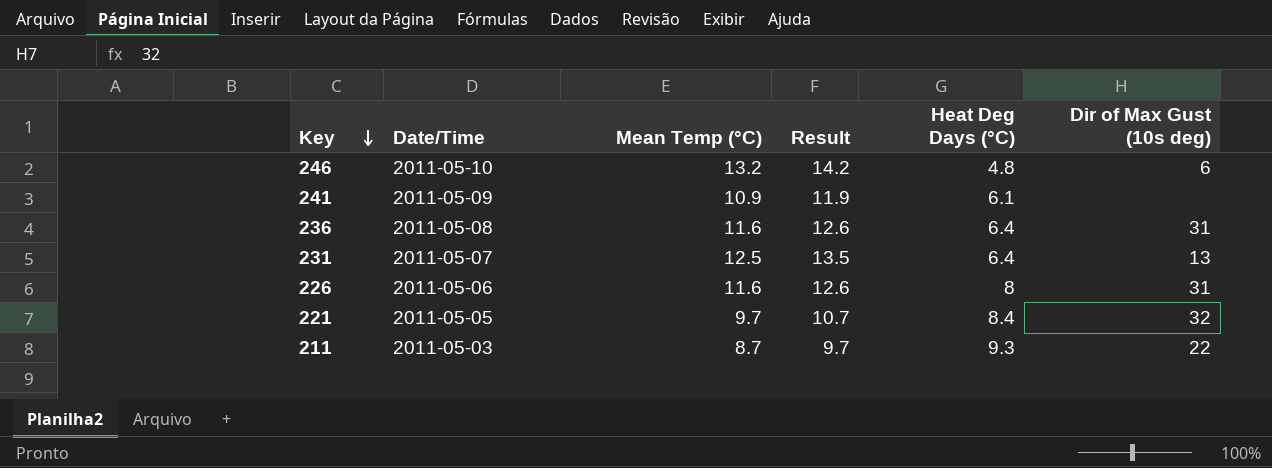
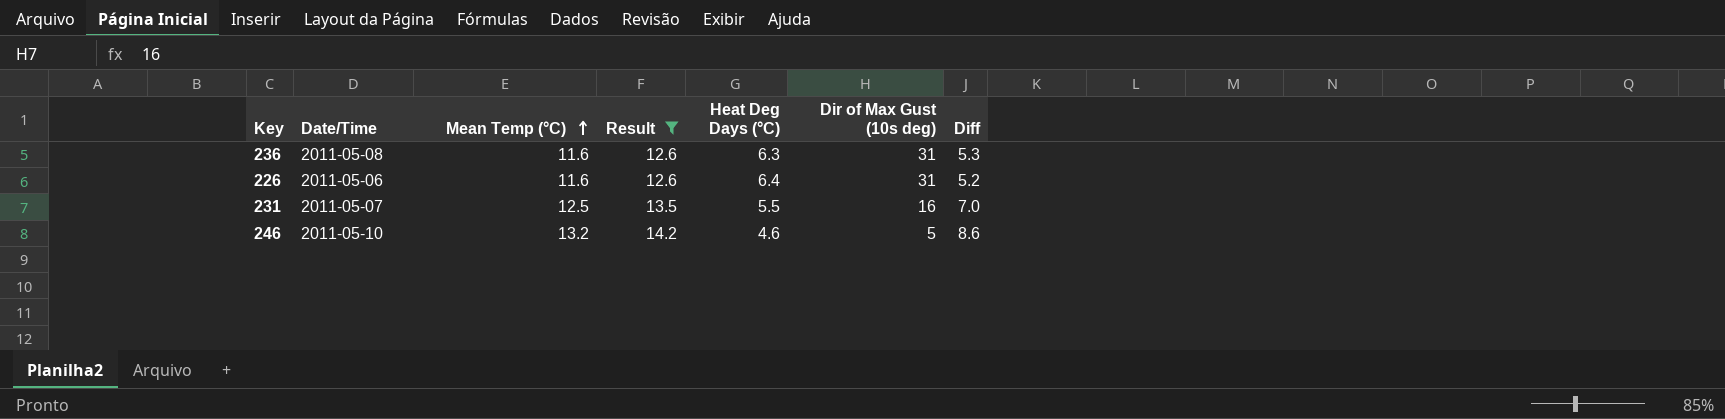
filter: none -> Result >= 12.6
row order: Key descending -> Mean Temp (°C) ascending
column Diff | formula: none -> [Mean Temp (°C)] - [Heat Deg Days (°C)]
236 | Heat Deg Days (°C): 6.4 -> 6.3
226 | Heat Deg Days (°C): 8 -> 6.4
231 | Heat Deg Days (°C): 6.4 -> 5.5
231 | Dir of Max Gust (10s deg): 13 -> 16
246 | Heat Deg Days (°C): 4.8 -> 4.6
246 | Dir of Max Gust (10s deg): 6 -> 5

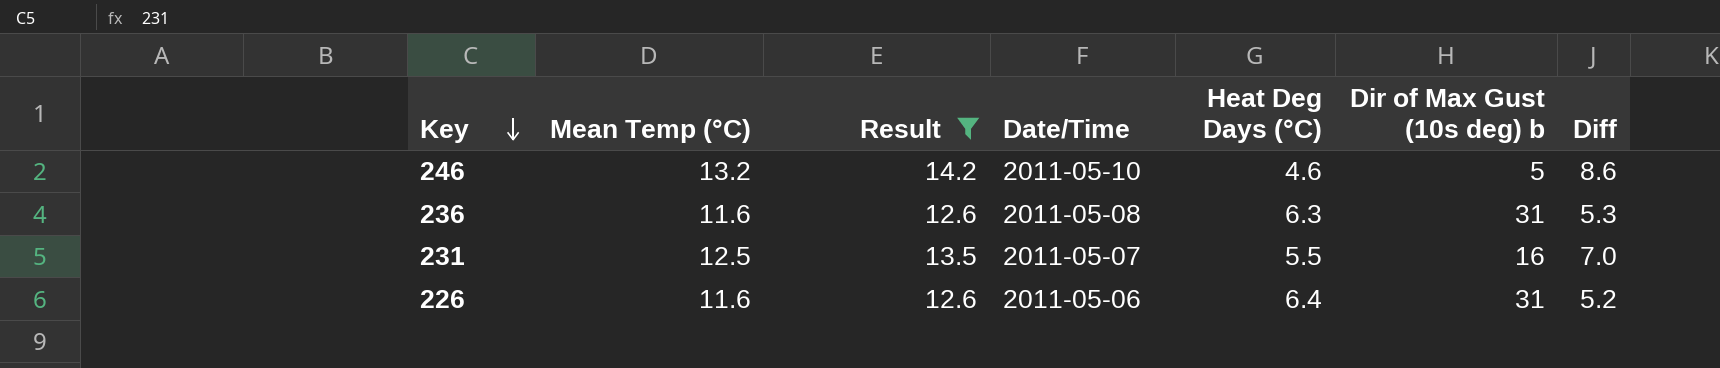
row order: Mean Temp (°C) ascending -> Key descending
column Date/Time | position: 2 -> 4
column name: Dir of Max Gust (10s deg) -> Dir of Max Gust (10s deg) b

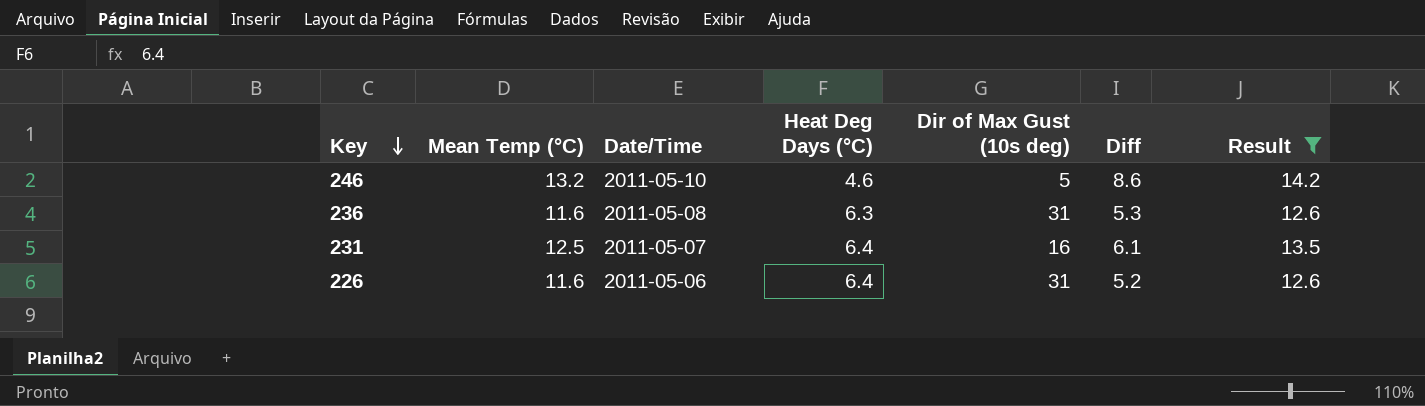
column name: Dir of Max Gust (10s deg) b -> Dir of Max Gust (10s deg)
column Result | position: 3 -> 7
231 | Heat Deg Days (°C): 5.5 -> 6.4
231 | Diff: 7.0 -> 6.1

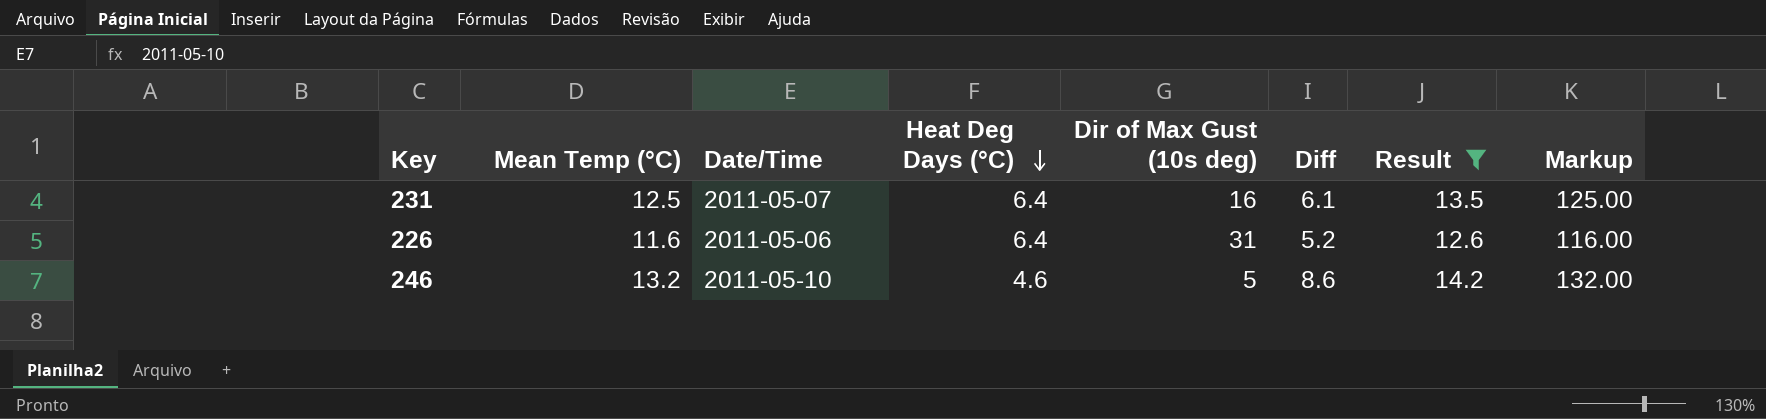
row order: Key descending -> Heat Deg Days (°C) descending
column Markup | formula: none -> [Mean Temp (°C)] * 10
row 236: 11.6 | 2011-05-08 | 6.3 | 31 | 5.3 | 12.6 -> none

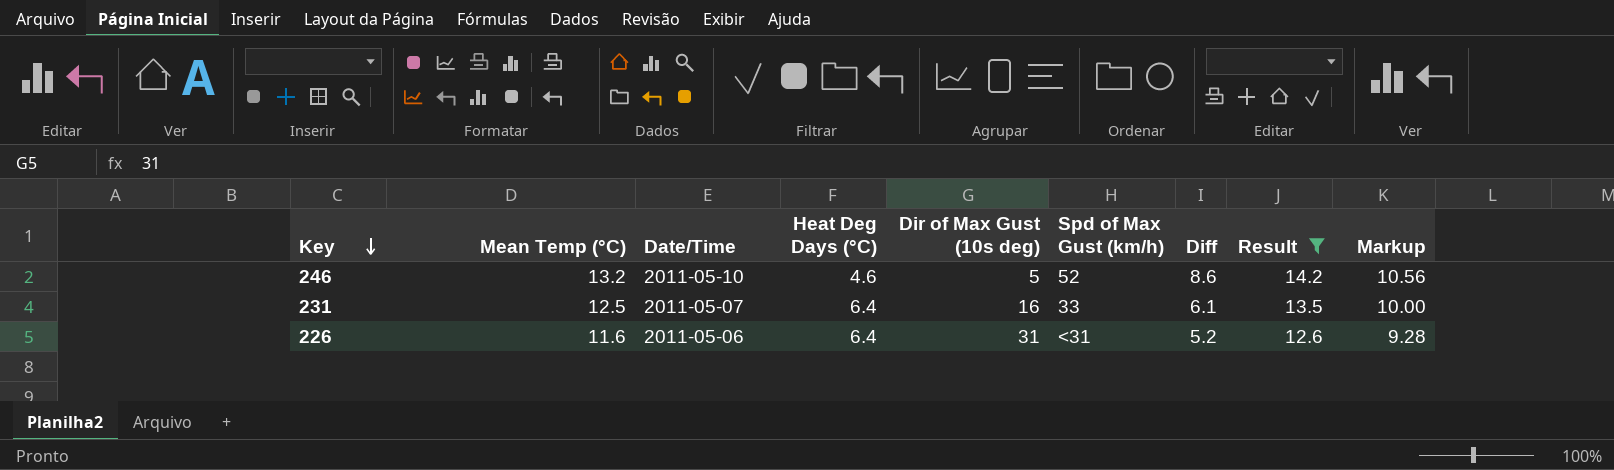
row order: Heat Deg Days (°C) descending -> Key descending
column Spd of Max Gust (km/h) | position: none -> 6
column Markup | formula: [Mean Temp (°C)] * 10 -> [Mean Temp (°C)] * 0.8

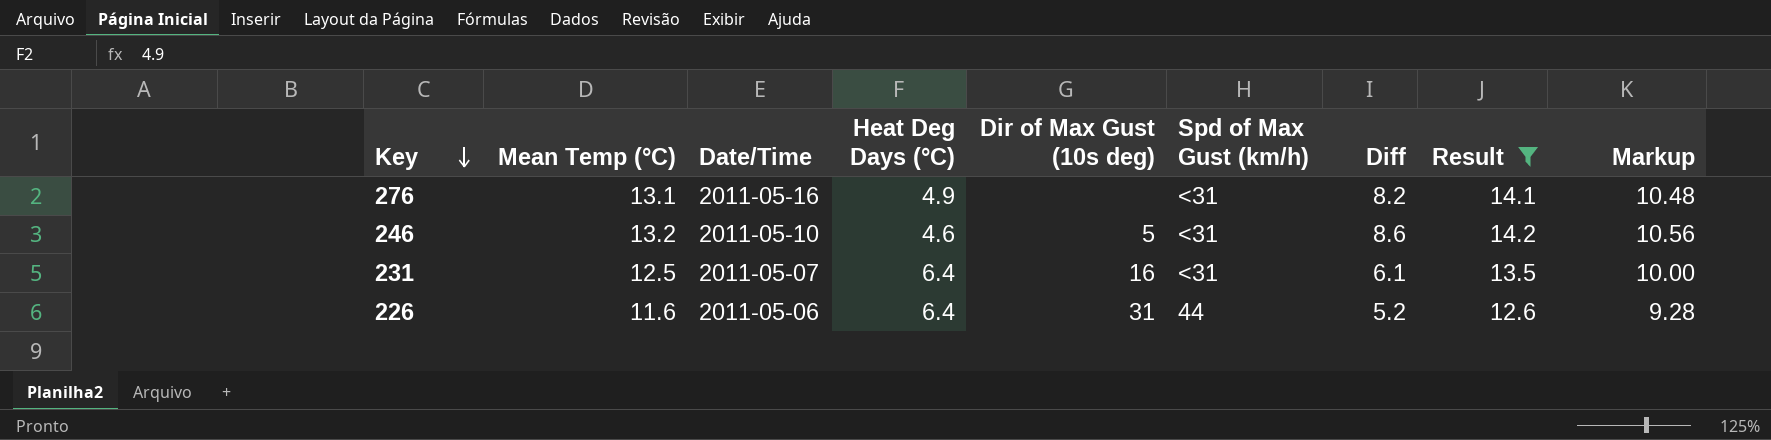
row 276: none -> 13.1 | 2011-05-16 | 4.9 | none | <31 | 8.2 | 14.1 | 10.48
246 | Spd of Max Gust (km/h): 52 -> <31
231 | Spd of Max Gust (km/h): 33 -> <31
226 | Spd of Max Gust (km/h): <31 -> 44

